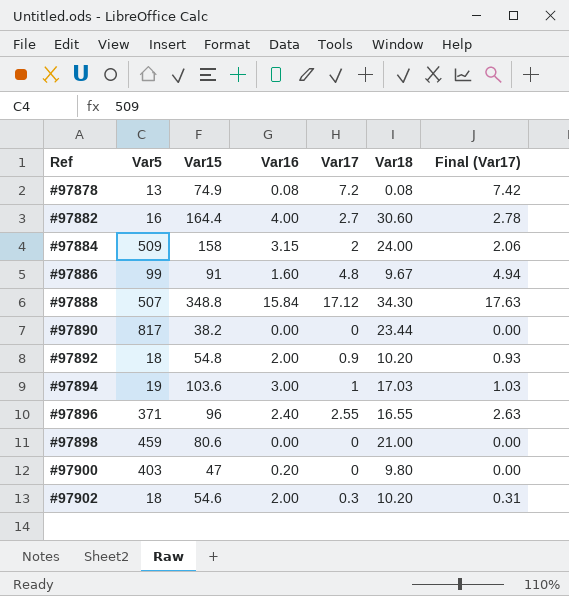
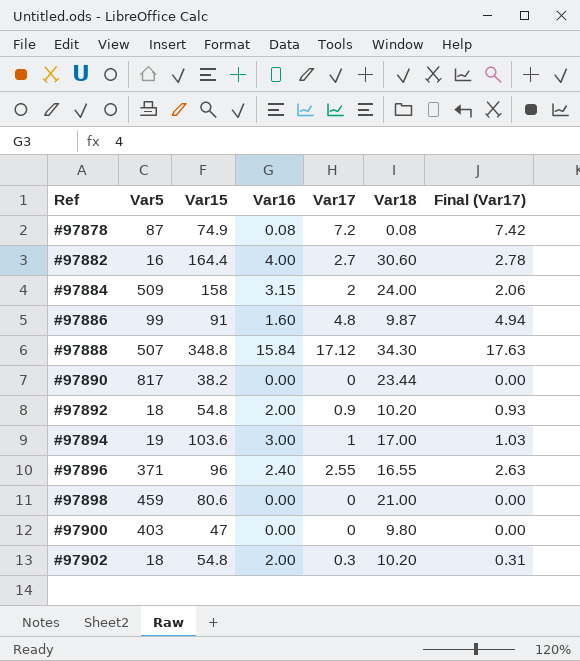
#97878 | Var5: 13 -> 87
#97886 | Var18: 9.67 -> 9.87
#97894 | Var18: 17.03 -> 17.00
#97900 | Var16: 0.20 -> 0.00
#97902 | Var15: 54.6 -> 54.8

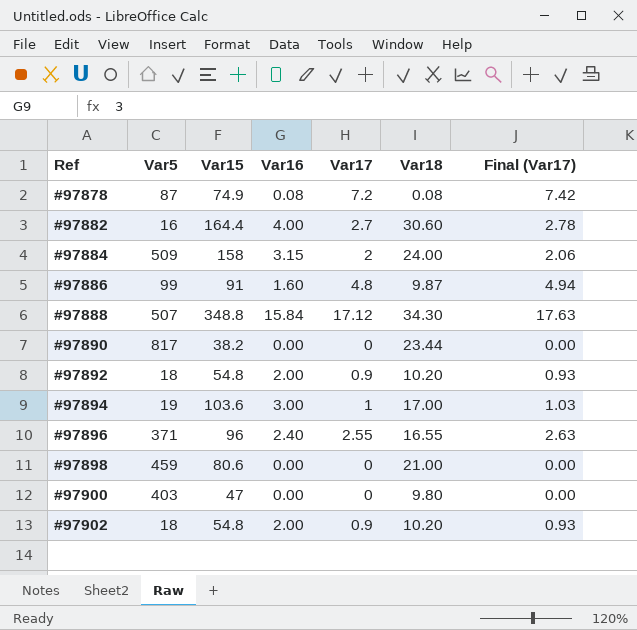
#97902 | Var17: 0.3 -> 0.9
#97902 | Final (Var17): 0.31 -> 0.93

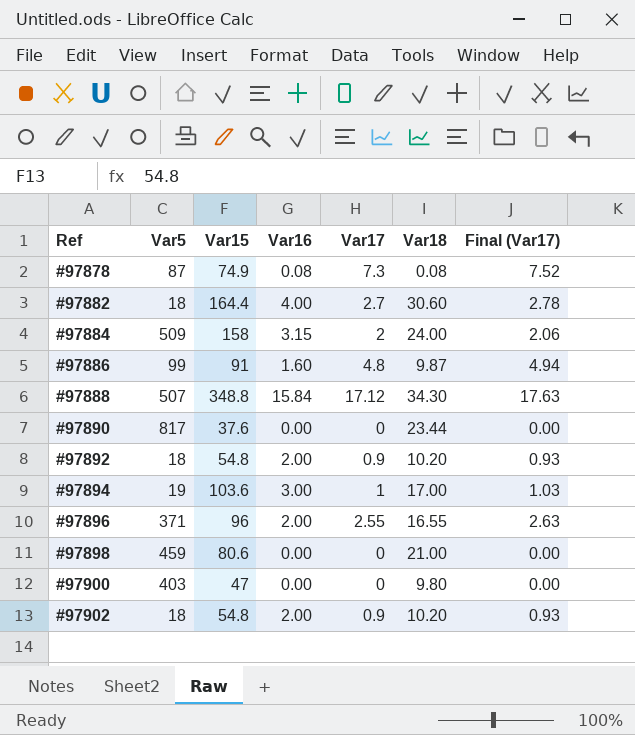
#97878 | Var17: 7.2 -> 7.3
#97878 | Final (Var17): 7.42 -> 7.52
#97882 | Var5: 16 -> 18
#97890 | Var15: 38.2 -> 37.6
#97896 | Var16: 2.40 -> 2.00

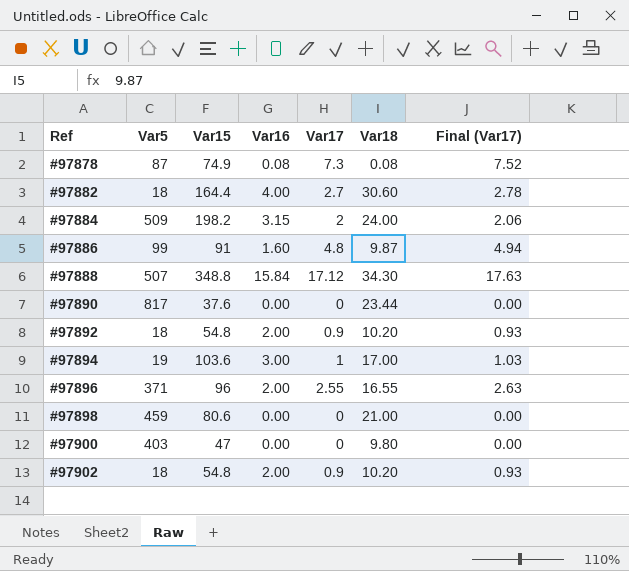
#97884 | Var15: 158 -> 198.2

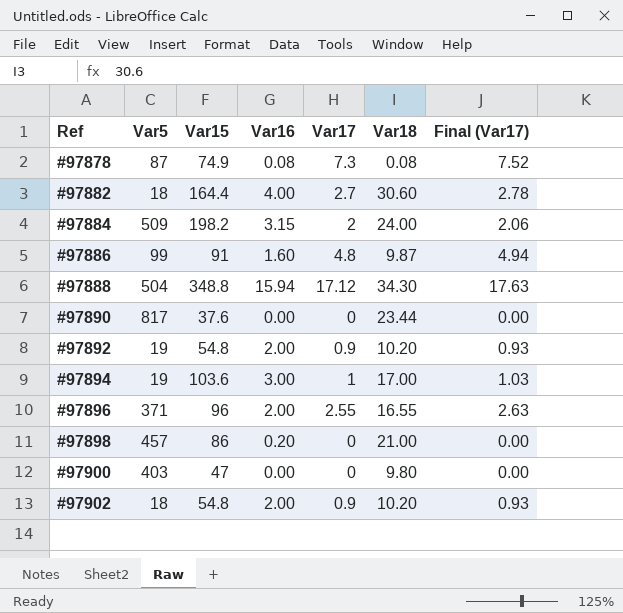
#97888 | Var5: 507 -> 504
#97888 | Var16: 15.84 -> 15.94
#97892 | Var5: 18 -> 19
#97898 | Var5: 459 -> 457
#97898 | Var15: 80.6 -> 86
#97898 | Var16: 0.00 -> 0.20

